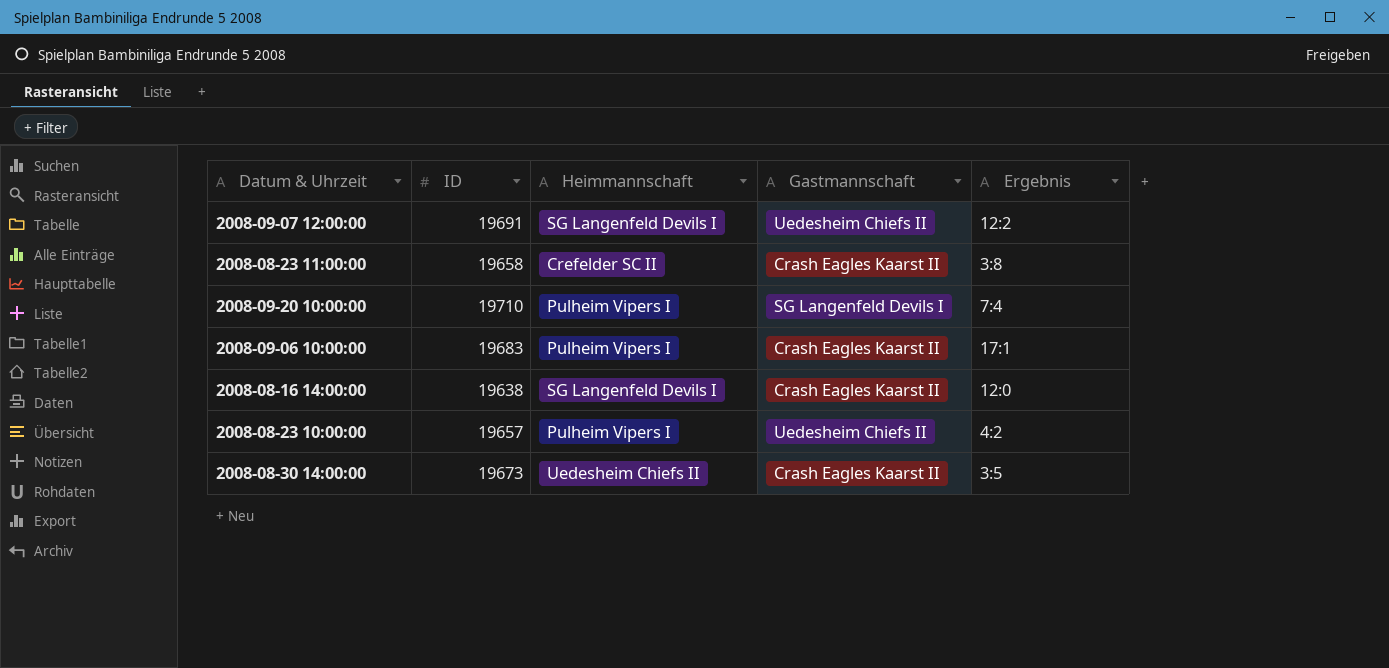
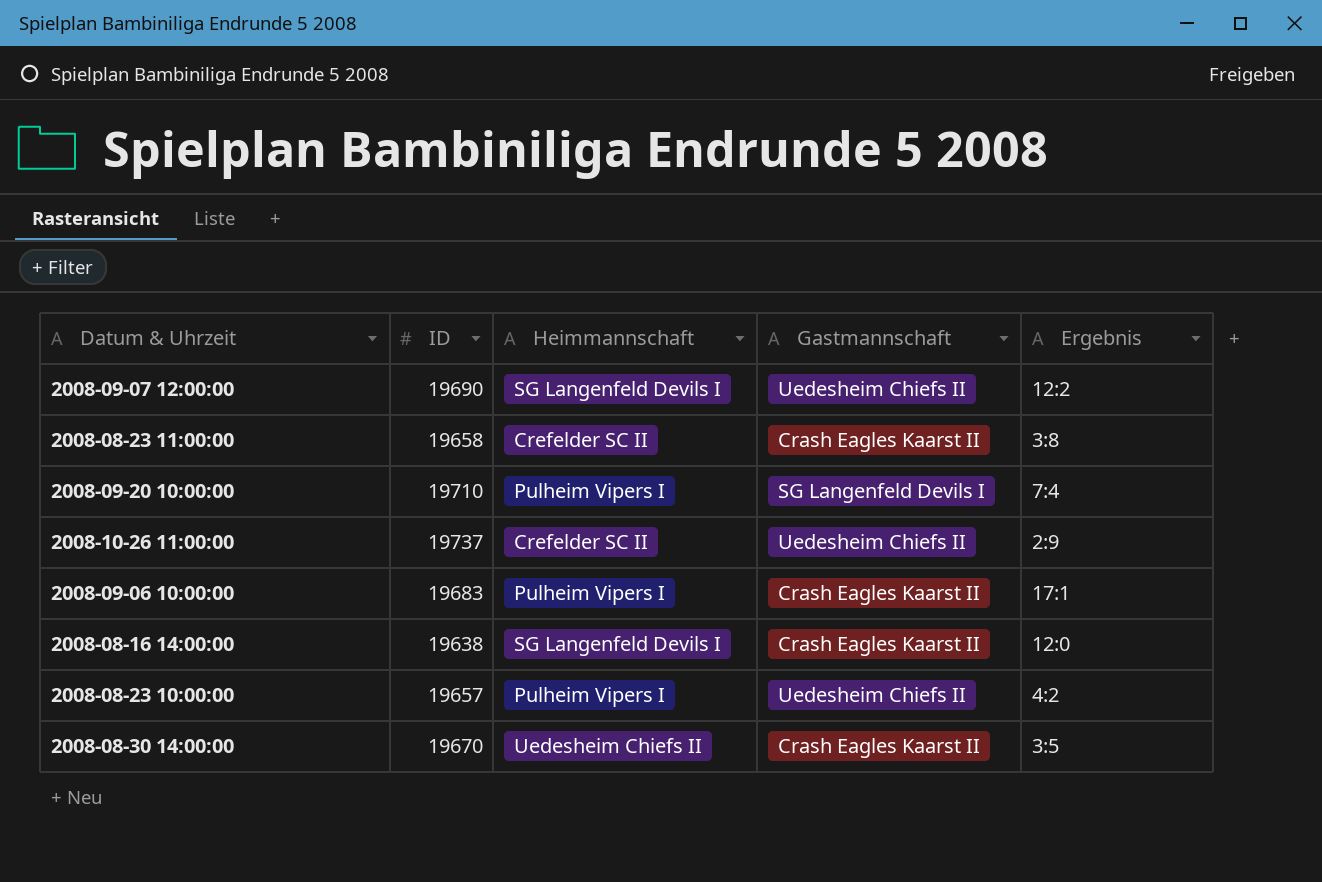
2008-09-07 12:00:00 | ID: 19691 -> 19690
row 2008-10-26 11:00:00: none -> 19737 | Crefelder SC II | Uedesheim Chiefs II | 2:9
2008-08-30 14:00:00 | ID: 19673 -> 19670

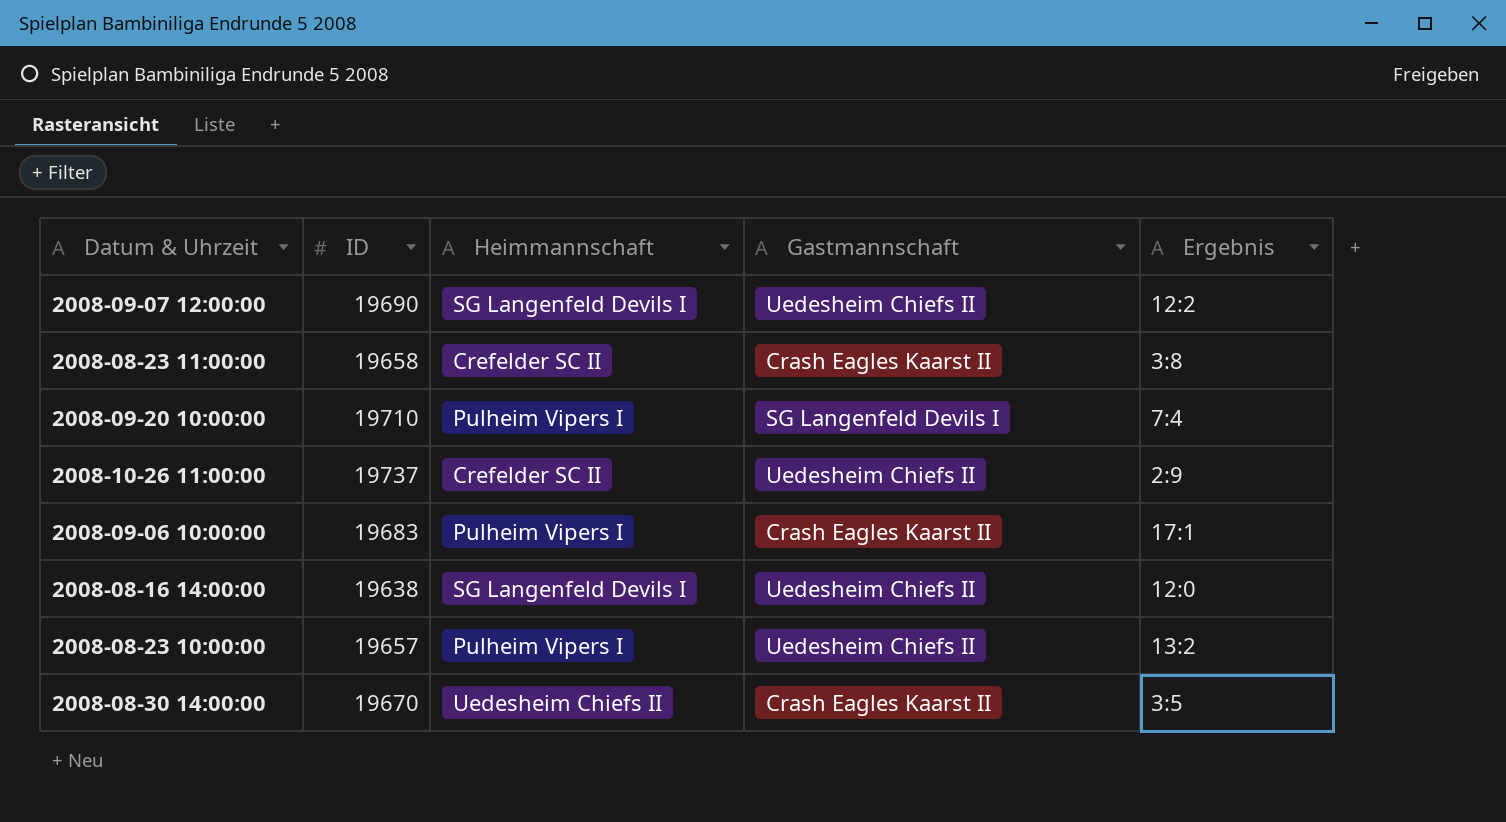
2008-08-16 14:00:00 | Gastmannschaft: Crash Eagles Kaarst II -> Uedesheim Chiefs II
2008-08-23 10:00:00 | Ergebnis: 4:2 -> 13:2

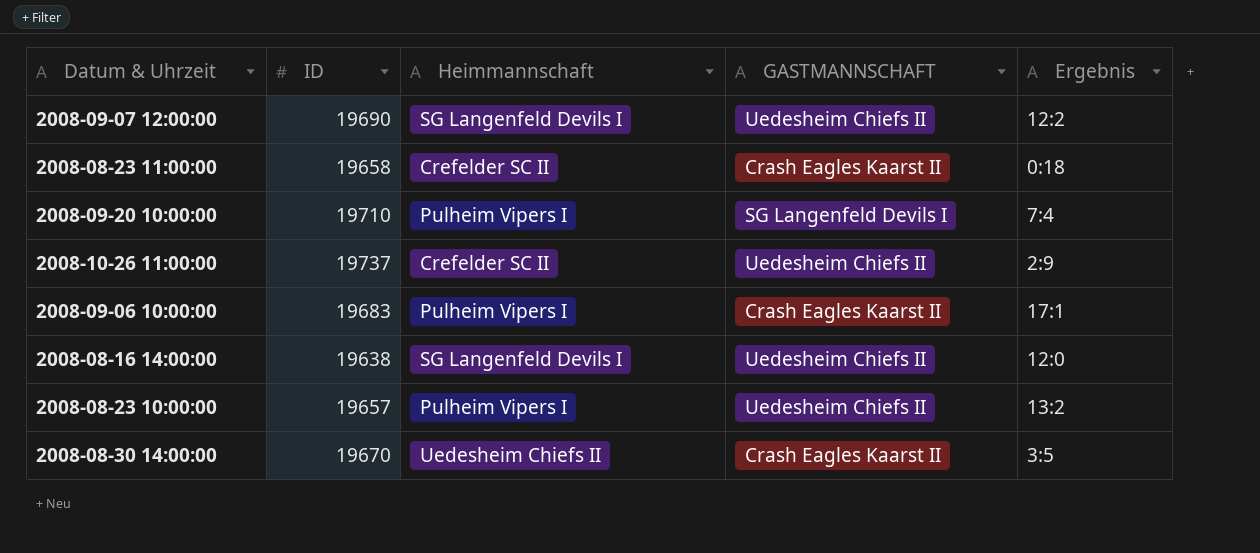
column name: Gastmannschaft -> GASTMANNSCHAFT
2008-08-23 11:00:00 | Ergebnis: 3:8 -> 0:18

